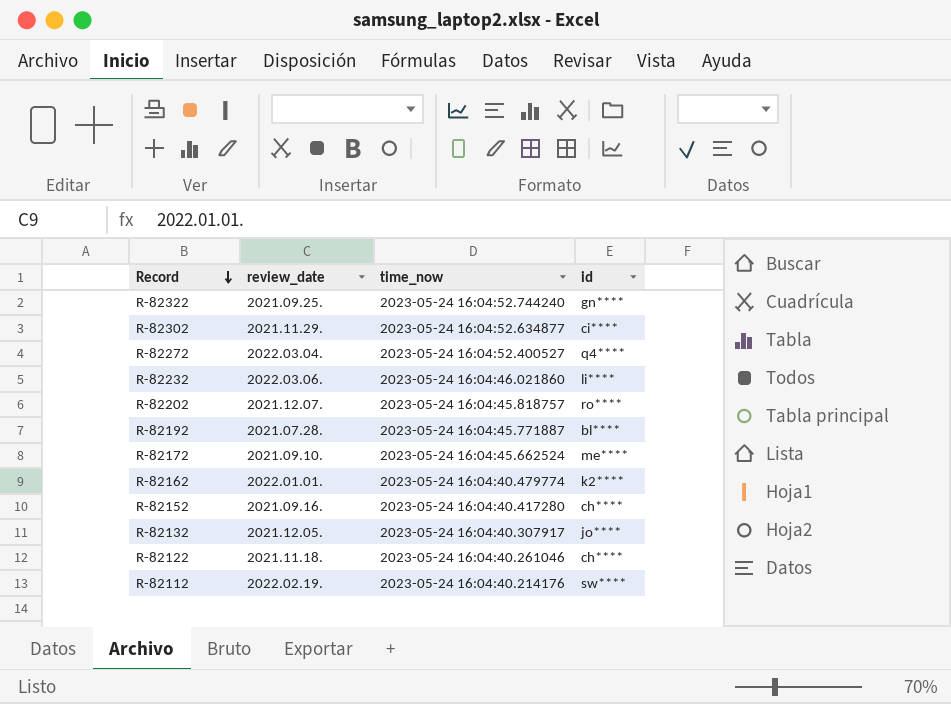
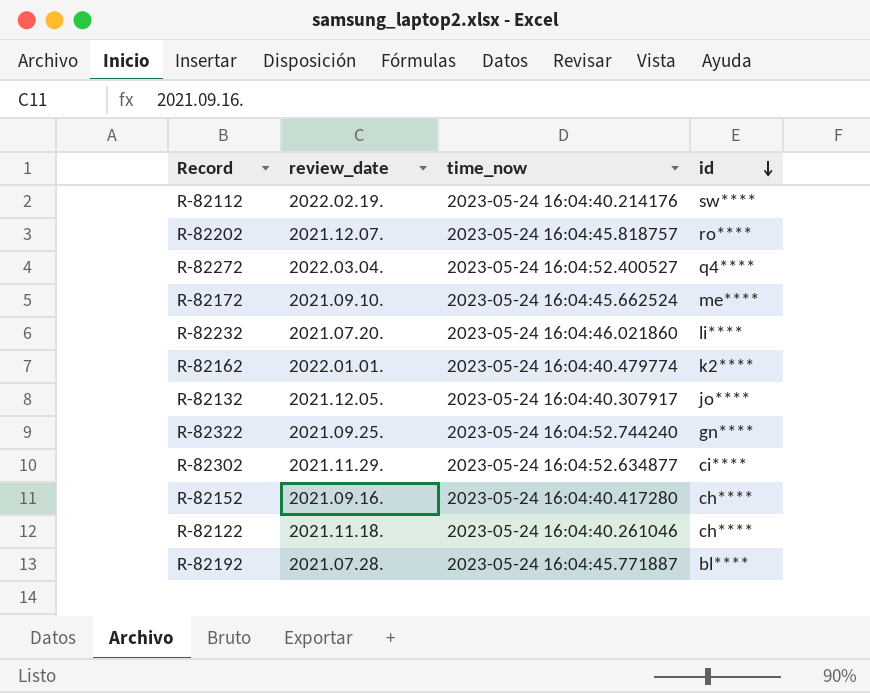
row order: Record descending -> id descending
R-82232 | review_date: 2022.03.06. -> 2021.07.20.

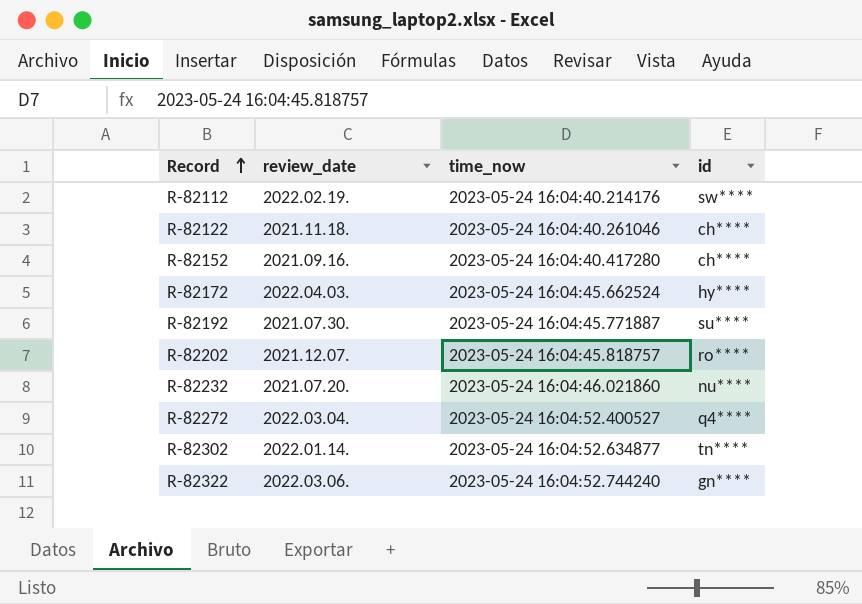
row order: id descending -> Record ascending
row R-82162: 2022.01.01. | 2023-05-24 16:04:40.479774 | k2**** -> none
row R-82132: 2021.12.05. | 2023-05-24 16:04:40.307917 | jo**** -> none
R-82172 | review_date: 2021.09.10. -> 2022.04.03.
R-82172 | id: me**** -> hy****
R-82192 | review_date: 2021.07.28. -> 2021.07.30.
R-82192 | id: bl**** -> su****
R-82232 | id: li**** -> nu****
R-82302 | review_date: 2021.11.29. -> 2022.01.14.
R-82302 | id: ci**** -> tn****
R-82322 | review_date: 2021.09.25. -> 2022.03.06.

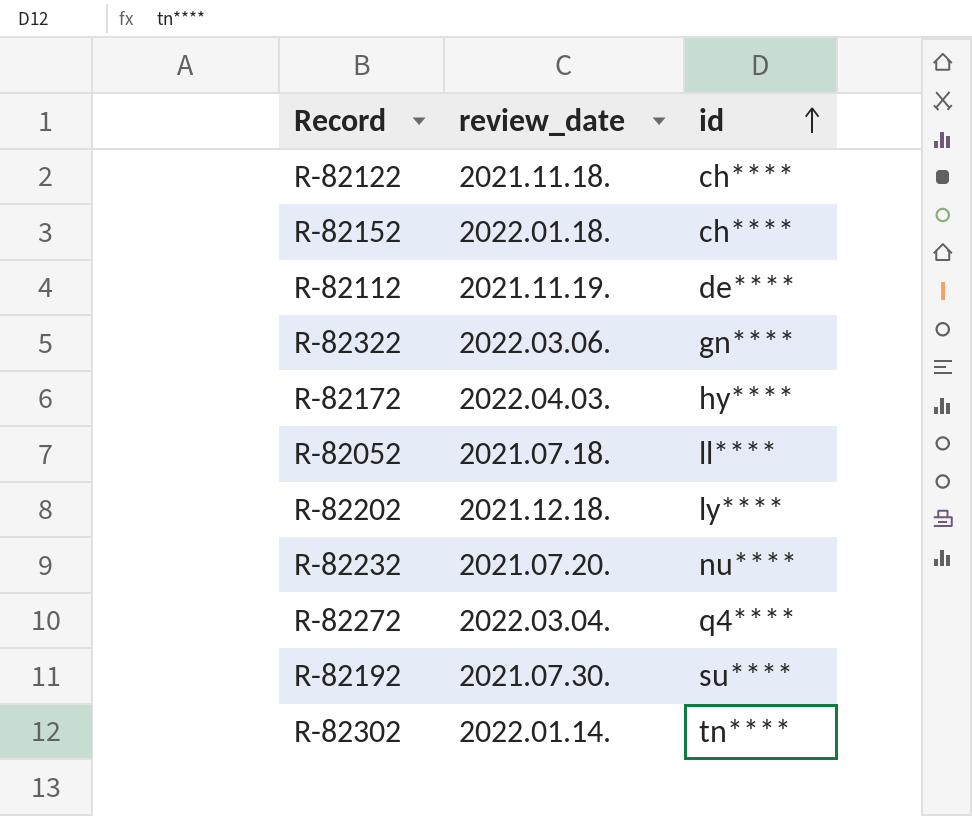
row order: Record ascending -> id ascending
column time_now | position: 3 -> none
R-82152 | review_date: 2021.09.16. -> 2022.01.18.
R-82112 | review_date: 2022.02.19. -> 2021.11.19.
R-82112 | id: sw**** -> de****
row R-82052: none -> 2021.07.18. | ll****
R-82202 | review_date: 2021.12.07. -> 2021.12.18.
R-82202 | id: ro**** -> ly****

